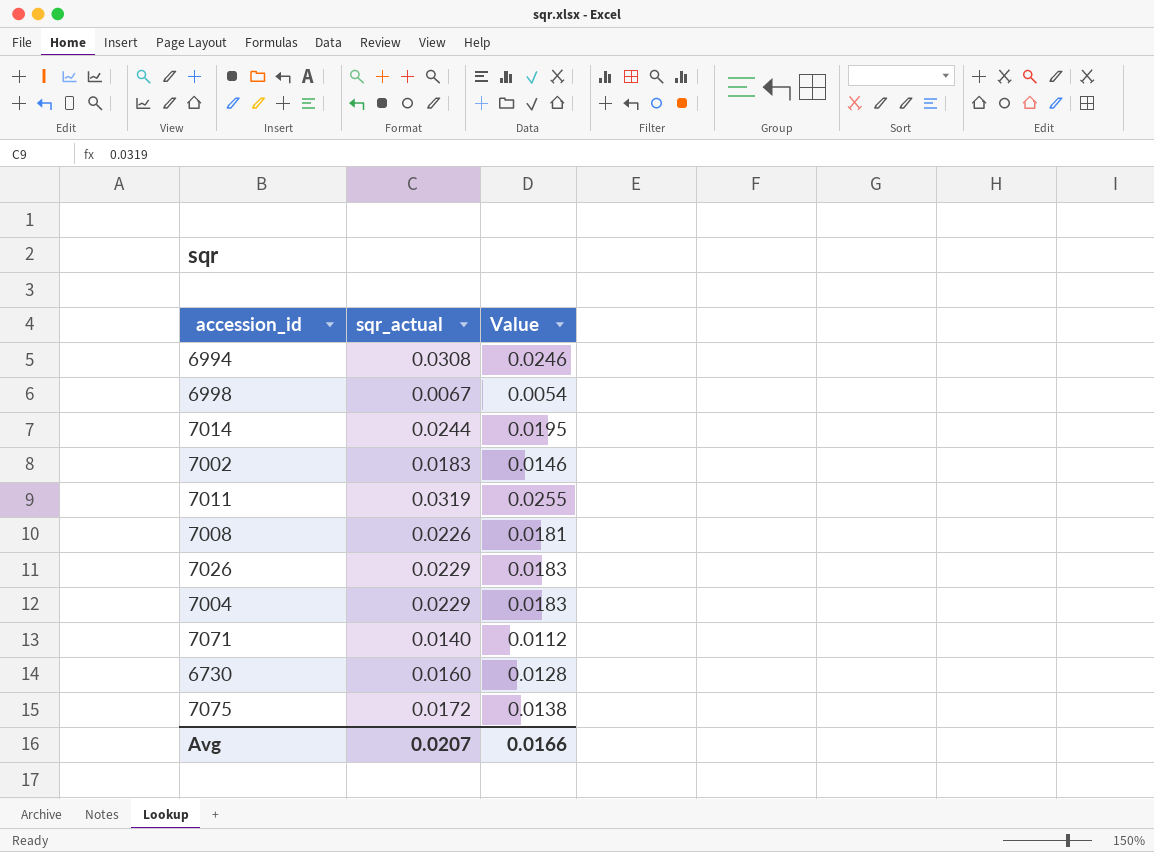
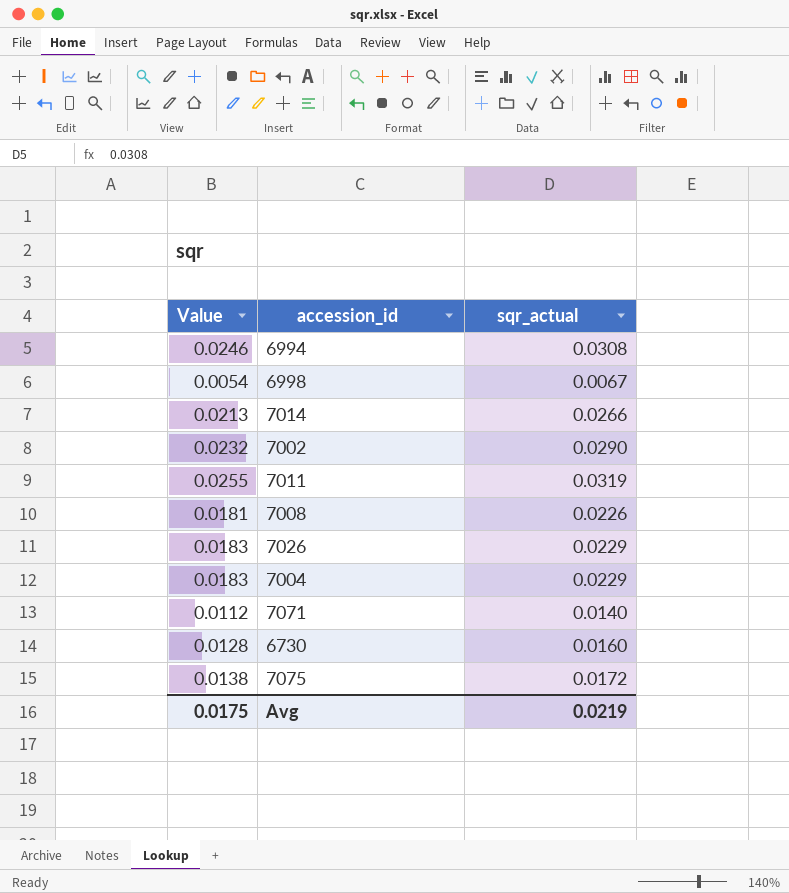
column Value | position: 3 -> 1
7014 | Value: 0.0195 -> 0.0213
7014 | sqr_actual: 0.0244 -> 0.0266
7002 | Value: 0.0146 -> 0.0232
7002 | sqr_actual: 0.0183 -> 0.0290
Avg | Value: 0.0166 -> 0.0175
Avg | sqr_actual: 0.0207 -> 0.0219

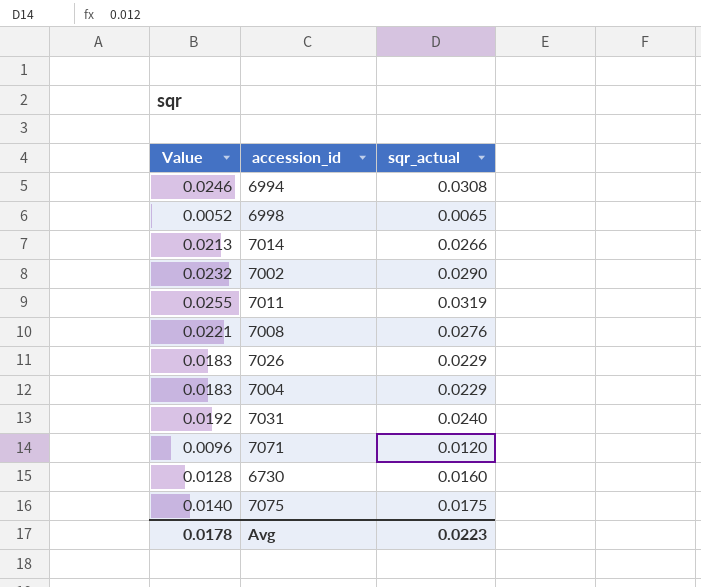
6998 | Value: 0.0054 -> 0.0052
6998 | sqr_actual: 0.0067 -> 0.0065
7008 | Value: 0.0181 -> 0.0221
7008 | sqr_actual: 0.0226 -> 0.0276
row 7031: none -> 0.0192 | 0.0240
7071 | Value: 0.0112 -> 0.0096
7071 | sqr_actual: 0.0140 -> 0.0120
7075 | Value: 0.0138 -> 0.0140
7075 | sqr_actual: 0.0172 -> 0.0175
Avg | Value: 0.0175 -> 0.0178
Avg | sqr_actual: 0.0219 -> 0.0223

